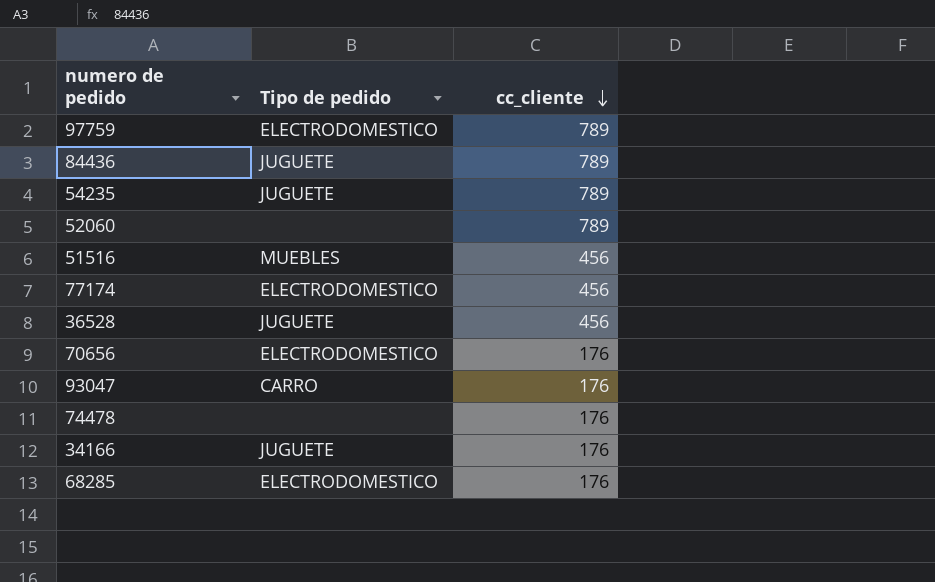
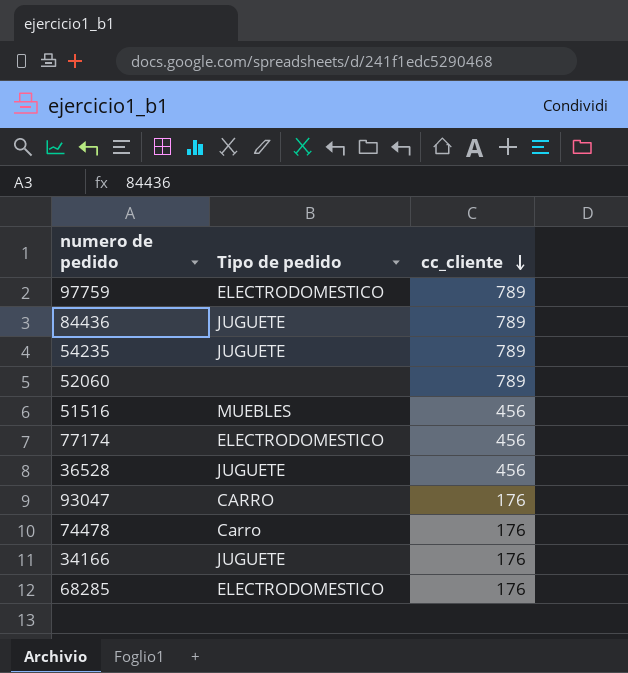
row 70656: ELECTRODOMESTICO | 176 -> none
74478 | Tipo de pedido: none -> Carro

